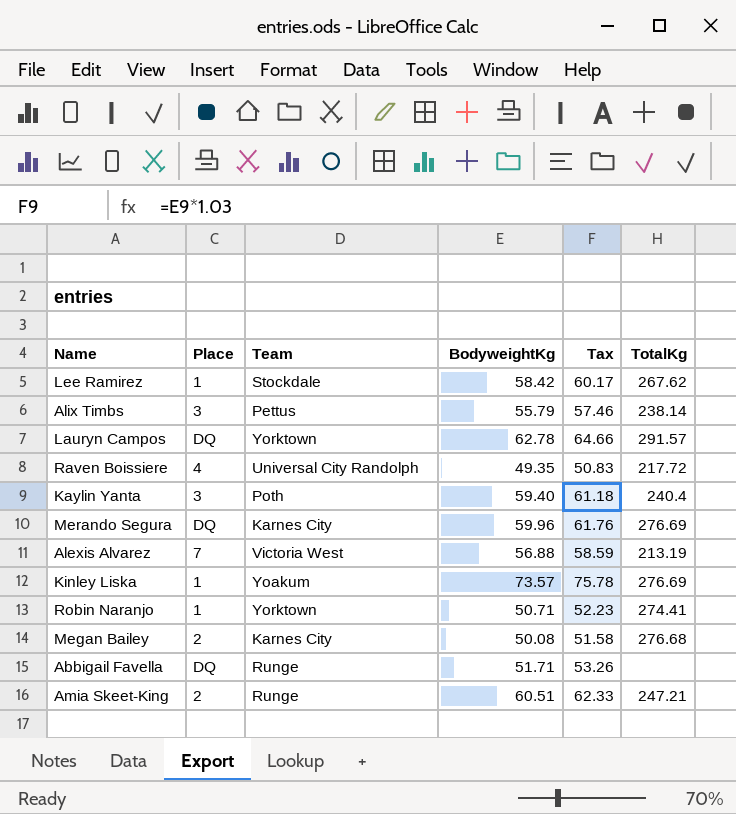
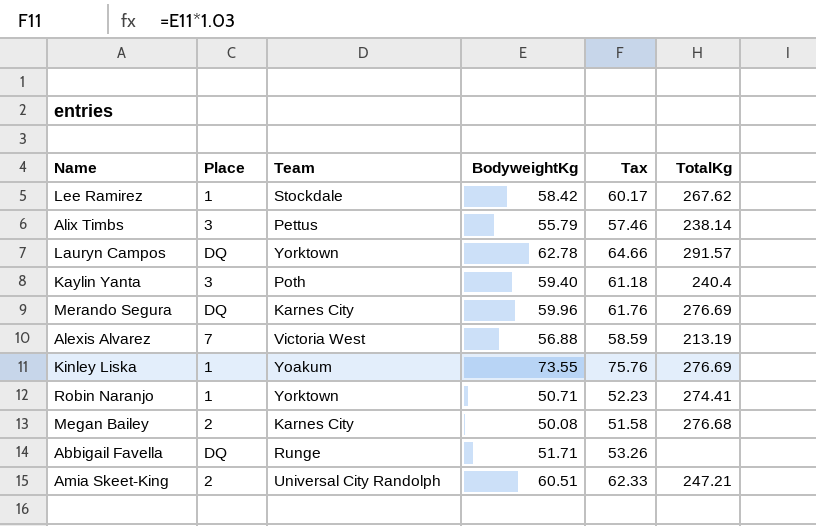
row Raven Boissiere: 4 | Universal City Randolph | 49.35 | 50.83 | 217.72 -> none
Kinley Liska | BodyweightKg: 73.57 -> 73.55
Kinley Liska | Tax: 75.78 -> 75.76
Amia Skeet-King | Team: Runge -> Universal City Randolph

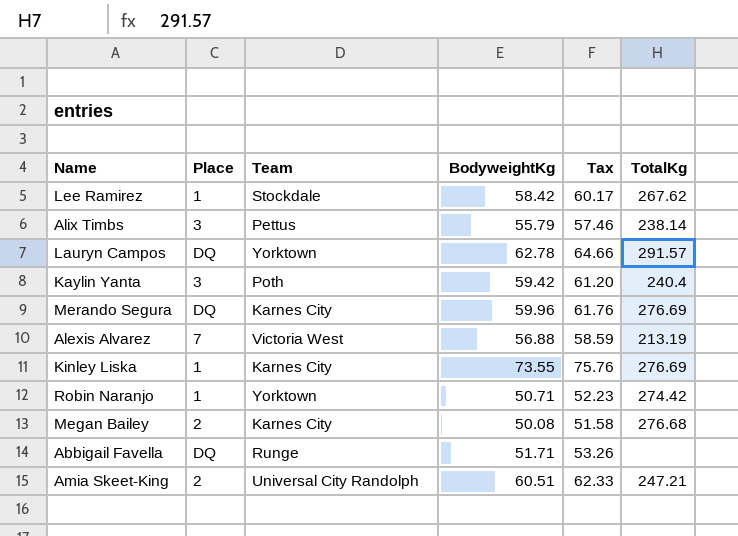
Kaylin Yanta | BodyweightKg: 59.40 -> 59.42
Kaylin Yanta | Tax: 61.18 -> 61.20
Kinley Liska | Team: Yoakum -> Karnes City
Robin Naranjo | TotalKg: 274.41 -> 274.42

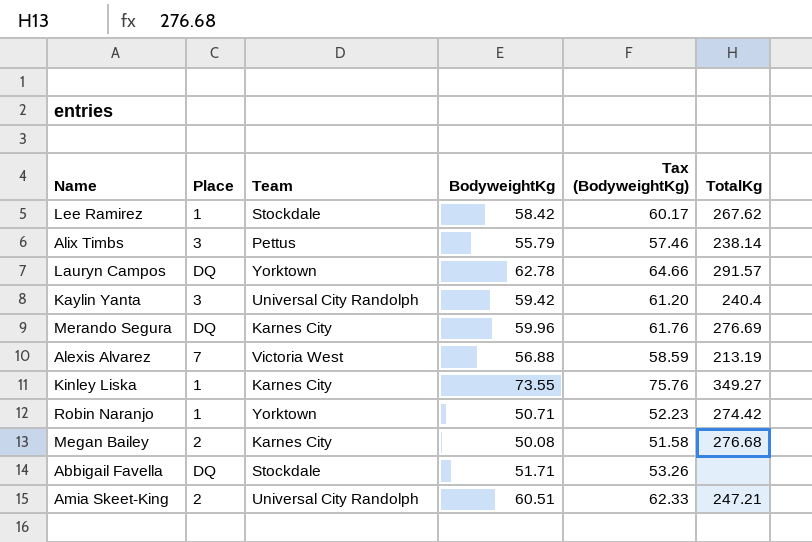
column name: Tax -> Tax (BodyweightKg)
Kaylin Yanta | Team: Poth -> Universal City Randolph
Kinley Liska | TotalKg: 276.69 -> 349.27
Abbigail Favella | Team: Runge -> Stockdale

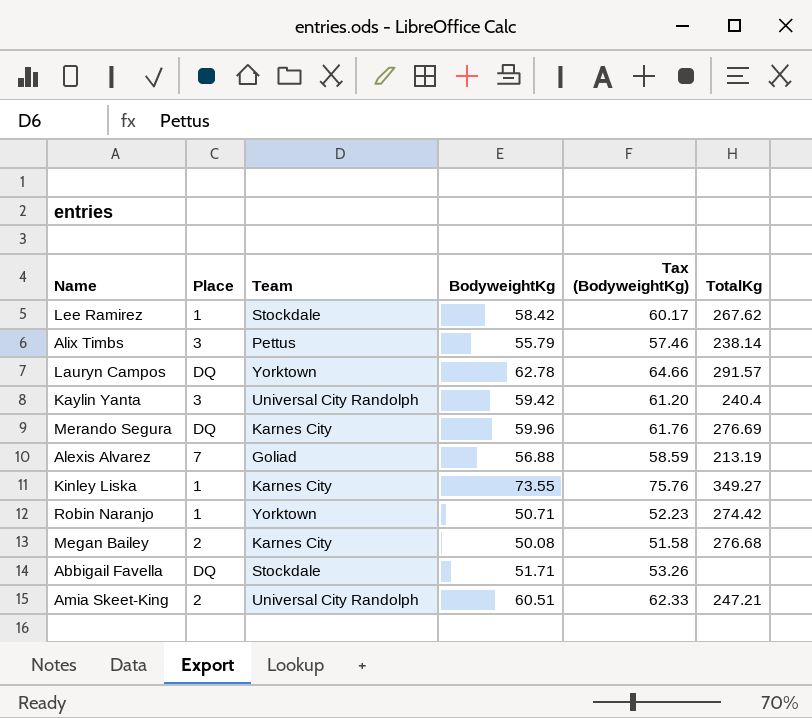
Alexis Alvarez | Team: Victoria West -> Goliad

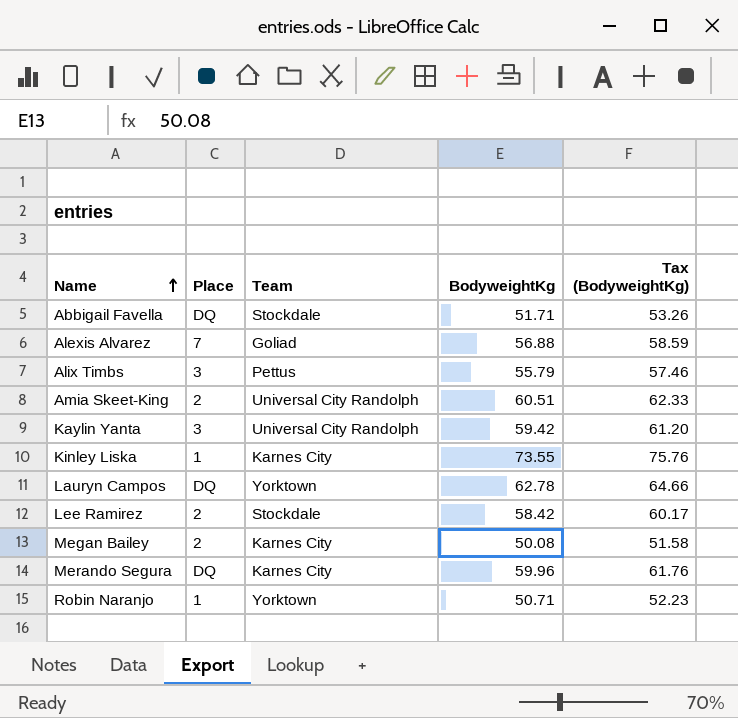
row order: none -> Name ascending
column TotalKg | position: 6 -> none
Lee Ramirez | Place: 1 -> 2

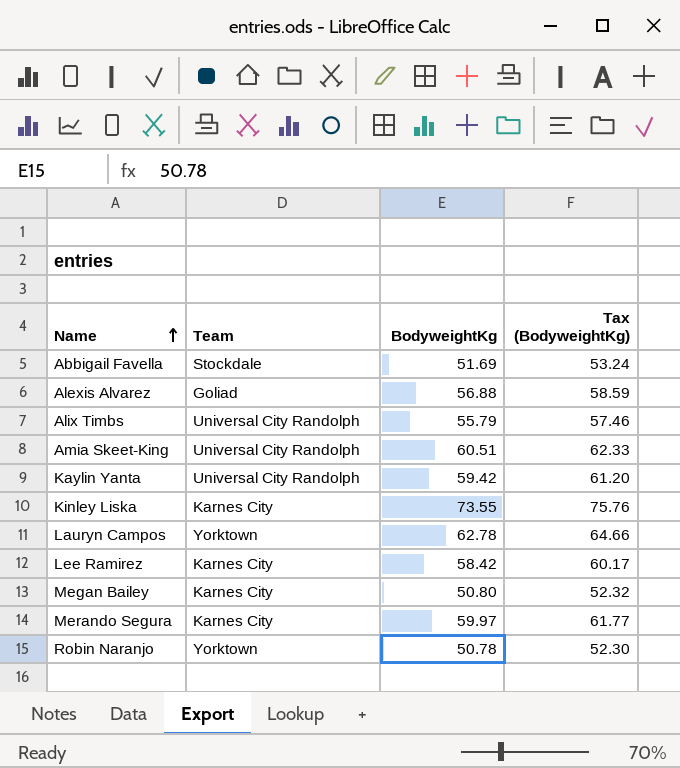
column Place | position: 2 -> none
Abbigail Favella | BodyweightKg: 51.71 -> 51.69
Abbigail Favella | Tax (BodyweightKg): 53.26 -> 53.24
Alix Timbs | Team: Pettus -> Universal City Randolph
Lee Ramirez | Team: Stockdale -> Karnes City
Megan Bailey | BodyweightKg: 50.08 -> 50.80
Megan Bailey | Tax (BodyweightKg): 51.58 -> 52.32
Merando Segura | BodyweightKg: 59.96 -> 59.97
Merando Segura | Tax (BodyweightKg): 61.76 -> 61.77
Robin Naranjo | BodyweightKg: 50.71 -> 50.78
Robin Naranjo | Tax (BodyweightKg): 52.23 -> 52.30

